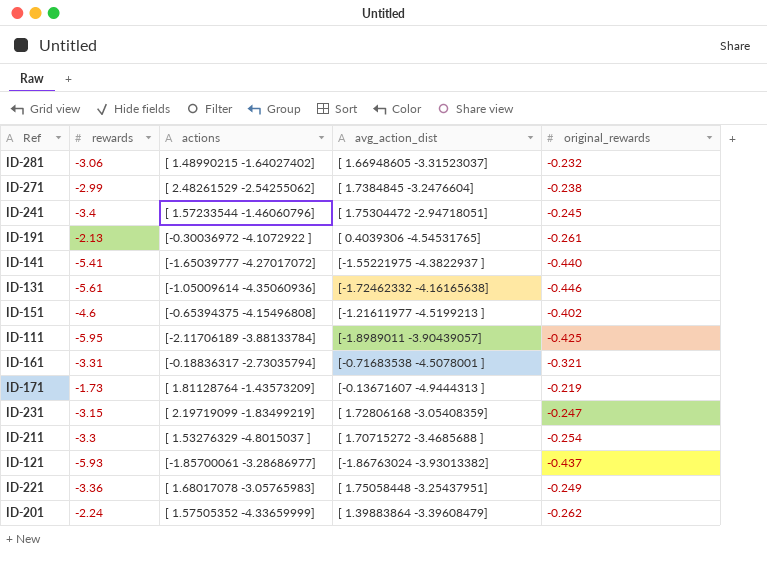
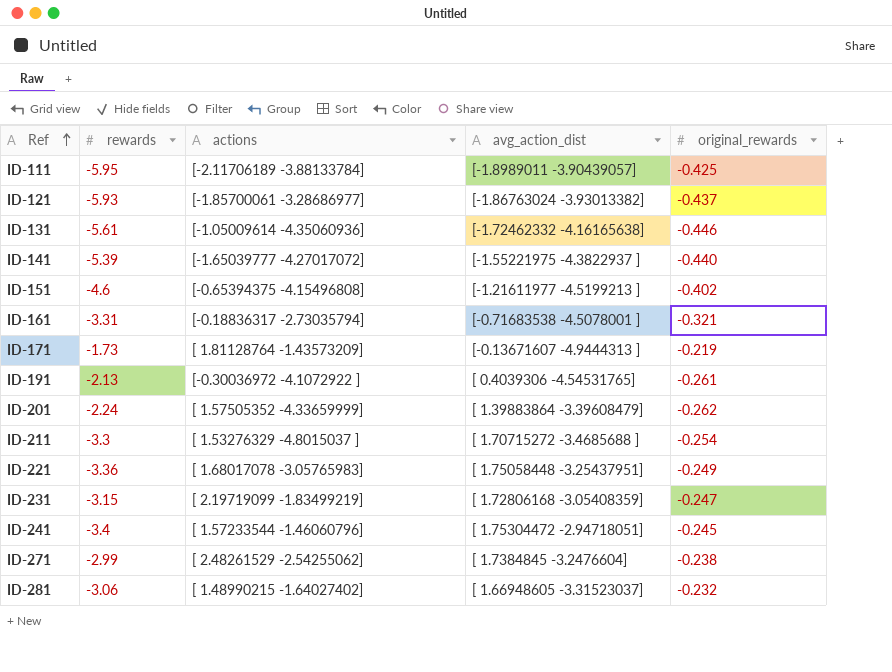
row order: none -> Ref ascending
ID-141 | rewards: -5.41 -> -5.39

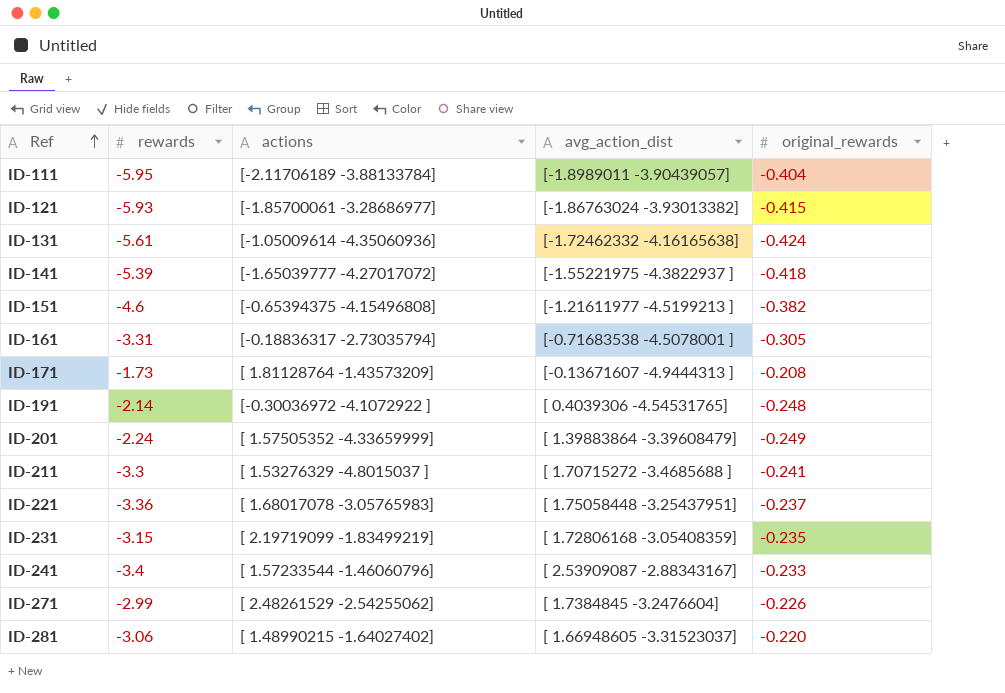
ID-111 | original_rewards: -0.425 -> -0.404
ID-121 | original_rewards: -0.437 -> -0.415
ID-131 | original_rewards: -0.446 -> -0.424
ID-141 | original_rewards: -0.440 -> -0.418
ID-151 | original_rewards: -0.402 -> -0.382
ID-161 | original_rewards: -0.321 -> -0.305
ID-171 | original_rewards: -0.219 -> -0.208
ID-191 | rewards: -2.13 -> -2.14
ID-191 | original_rewards: -0.261 -> -0.248
ID-201 | original_rewards: -0.262 -> -0.249
ID-211 | original_rewards: -0.254 -> -0.241
ID-221 | original_rewards: -0.249 -> -0.237
ID-231 | original_rewards: -0.247 -> -0.235
ID-241 | avg_action_dist: [ 1.75304472 -2.94718051] -> [ 2.53909087 -2.88343167]
ID-241 | original_rewards: -0.245 -> -0.233
ID-271 | original_rewards: -0.238 -> -0.226
ID-281 | original_rewards: -0.232 -> -0.220

